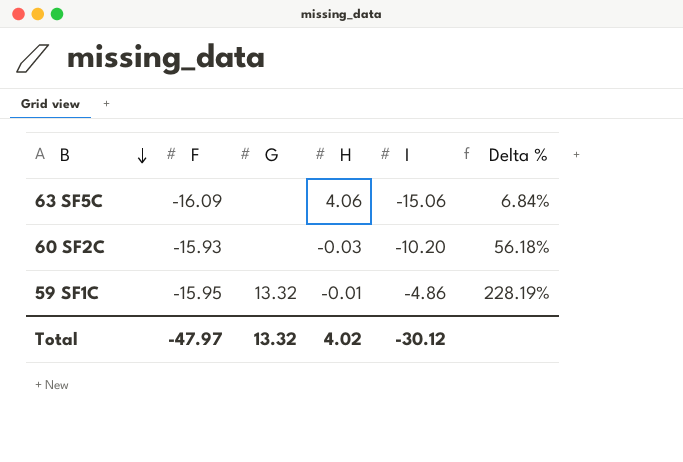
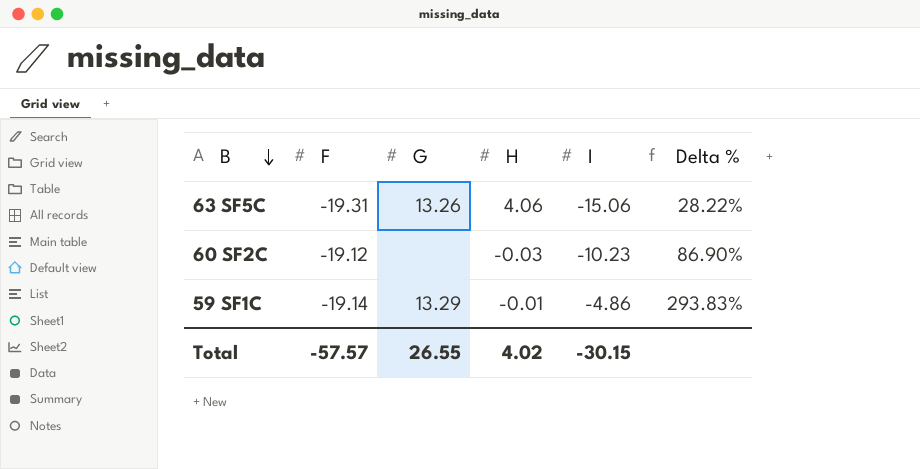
63 SF5C | F: -16.09 -> -19.31
63 SF5C | G: none -> 13.26
63 SF5C | Delta %: 6.84% -> 28.22%
60 SF2C | F: -15.93 -> -19.12
60 SF2C | I: -10.20 -> -10.23
60 SF2C | Delta %: 56.18% -> 86.90%
59 SF1C | F: -15.95 -> -19.14
59 SF1C | G: 13.32 -> 13.29
59 SF1C | Delta %: 228.19% -> 293.83%
Total | F: -47.97 -> -57.57
Total | G: 13.32 -> 26.55
Total | I: -30.12 -> -30.15

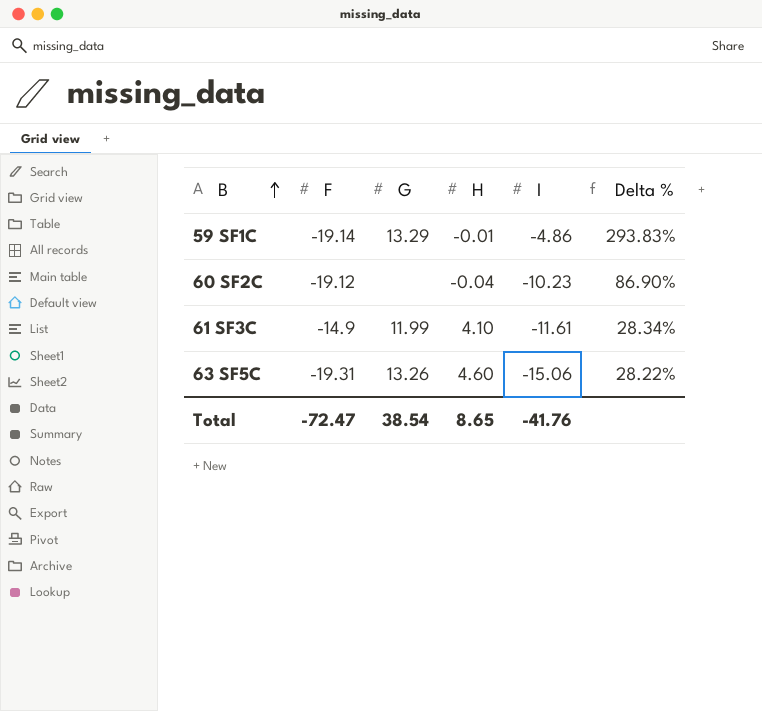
row order: B descending -> B ascending
60 SF2C | H: -0.03 -> -0.04
row 61 SF3C: none -> -14.9 | 11.99 | 4.10 | -11.61 | 28.34%
63 SF5C | H: 4.06 -> 4.60
Total | F: -57.57 -> -72.47
Total | G: 26.55 -> 38.54
Total | H: 4.02 -> 8.65
Total | I: -30.15 -> -41.76

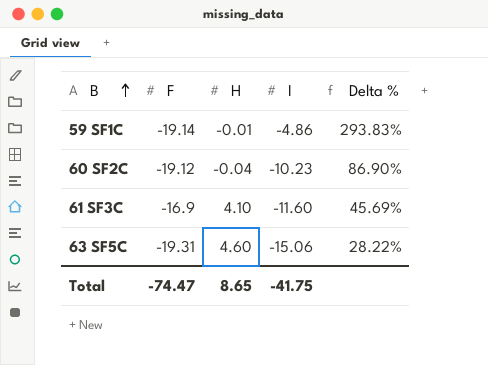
column G | position: 3 -> none
61 SF3C | F: -14.9 -> -16.9
61 SF3C | I: -11.61 -> -11.60
61 SF3C | Delta %: 28.34% -> 45.69%
Total | F: -72.47 -> -74.47
Total | I: -41.76 -> -41.75

